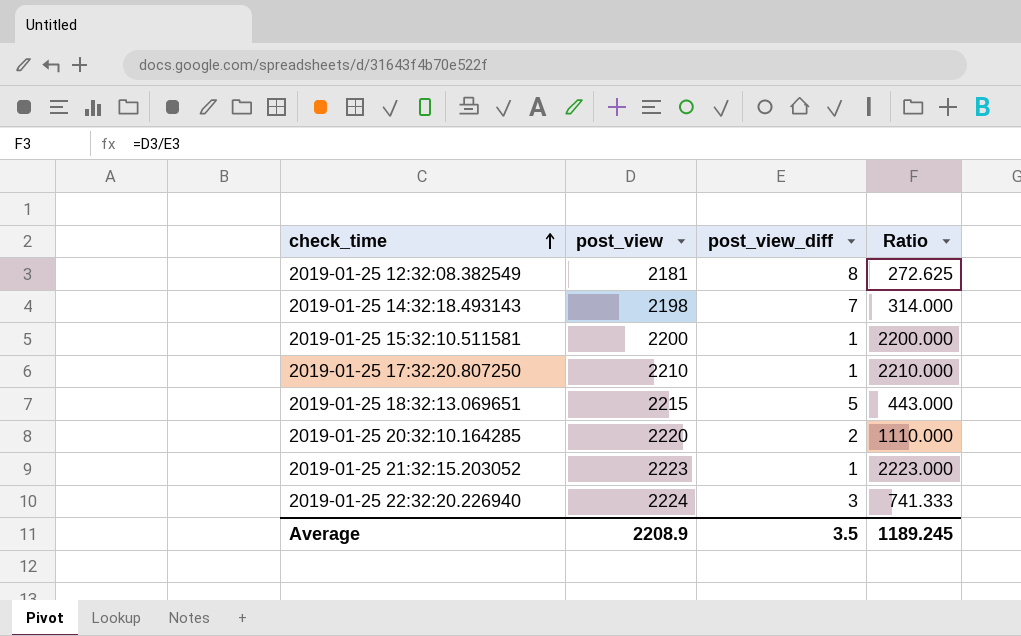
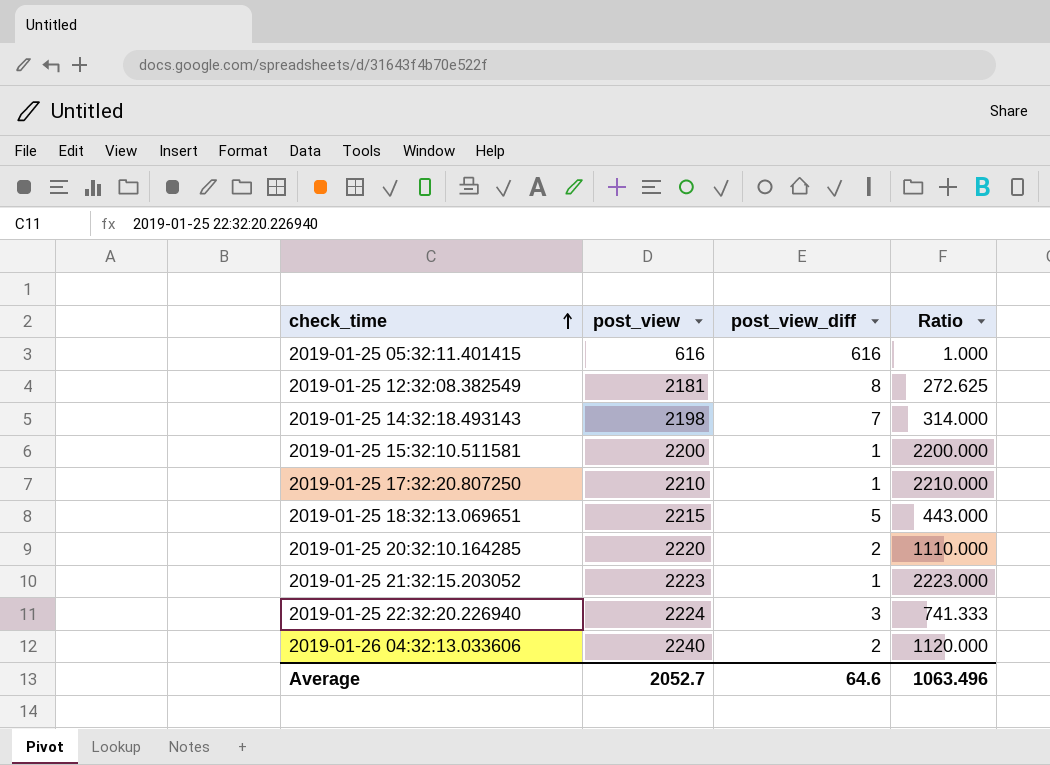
row 2019-01-25 05:32:11.401415: none -> 616 | 616 | 1.000
row 2019-01-26 04:32:13.033606: none -> 2240 | 2 | 1120.000
Average | post_view: 2208.9 -> 2052.7
Average | post_view_diff: 3.5 -> 64.6
Average | Ratio: 1189.245 -> 1063.496

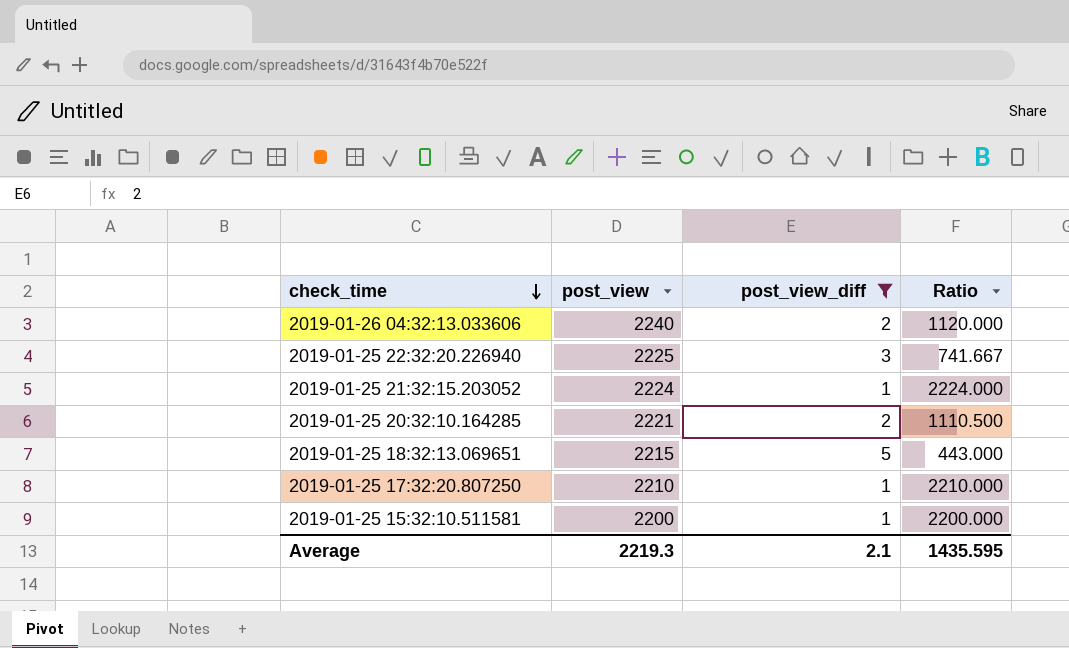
filter: none -> post_view_diff <= 5
row order: check_time ascending -> check_time descending
2019-01-25 22:32:20.226940 | post_view: 2224 -> 2225
2019-01-25 22:32:20.226940 | Ratio: 741.333 -> 741.667
2019-01-25 21:32:15.203052 | post_view: 2223 -> 2224
2019-01-25 21:32:15.203052 | Ratio: 2223.000 -> 2224.000
2019-01-25 20:32:10.164285 | post_view: 2220 -> 2221
2019-01-25 20:32:10.164285 | Ratio: 1110.000 -> 1110.500
Average | post_view: 2052.7 -> 2219.3
Average | post_view_diff: 64.6 -> 2.1
Average | Ratio: 1063.496 -> 1435.595

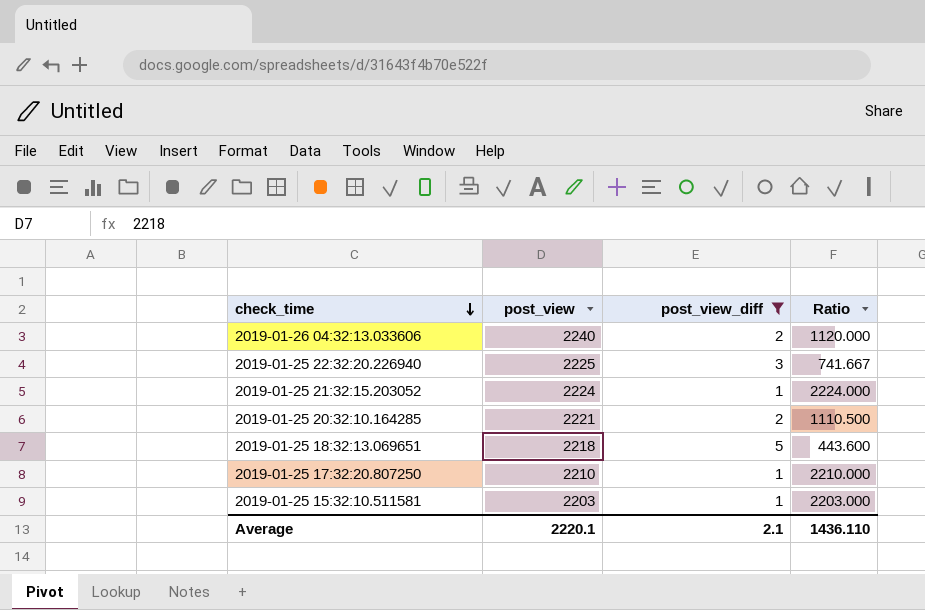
2019-01-25 18:32:13.069651 | post_view: 2215 -> 2218
2019-01-25 18:32:13.069651 | Ratio: 443.000 -> 443.600
2019-01-25 15:32:10.511581 | post_view: 2200 -> 2203
2019-01-25 15:32:10.511581 | Ratio: 2200.000 -> 2203.000
Average | post_view: 2219.3 -> 2220.1
Average | Ratio: 1435.595 -> 1436.110

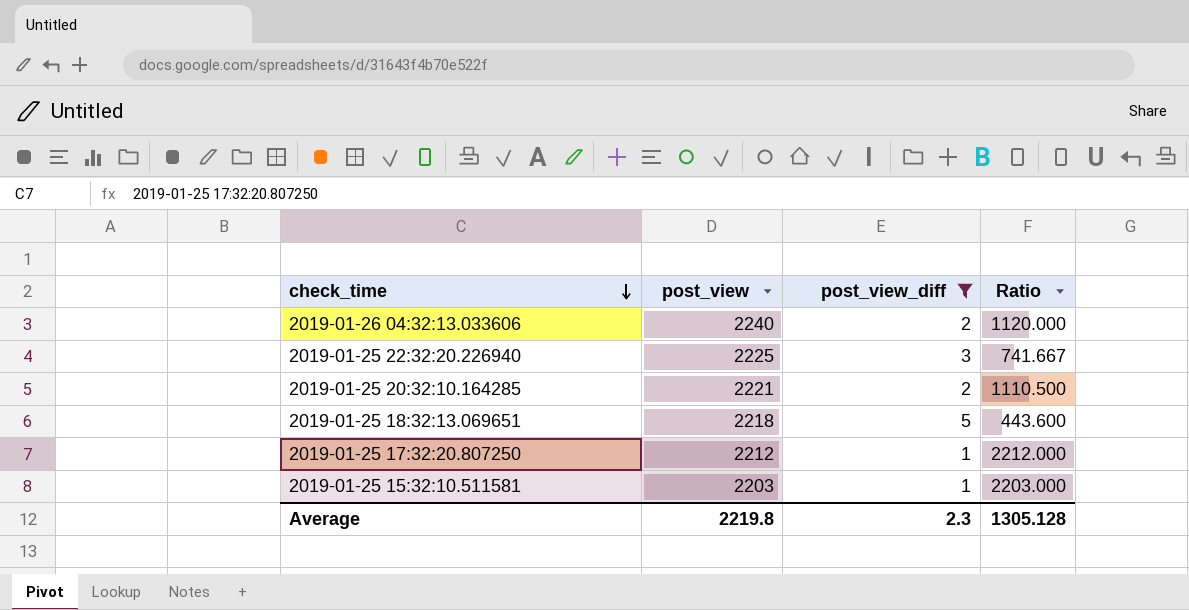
row 2019-01-25 21:32:15.203052: 2224 | 1 | 2224.000 -> none
2019-01-25 17:32:20.807250 | post_view: 2210 -> 2212
2019-01-25 17:32:20.807250 | Ratio: 2210.000 -> 2212.000
Average | post_view: 2220.1 -> 2219.8
Average | post_view_diff: 2.1 -> 2.3
Average | Ratio: 1436.110 -> 1305.128

